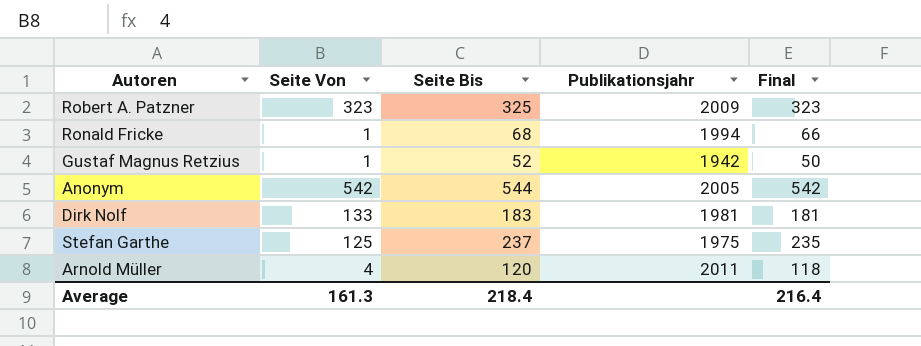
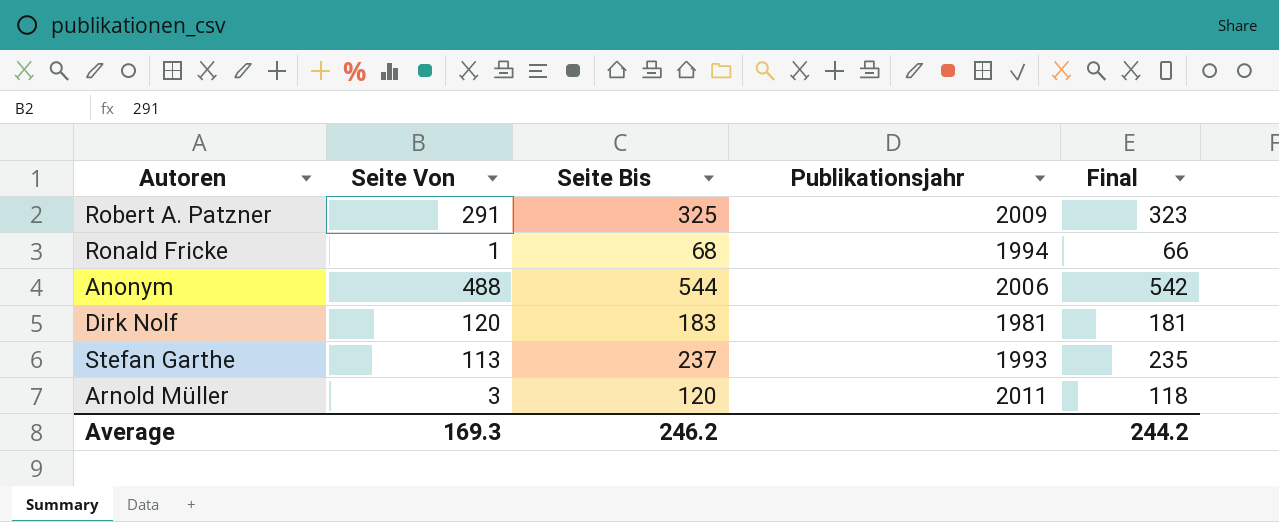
row Gustaf Magnus Retzius: 1 | 52 | 1942 | 50 -> none
Robert A. Patzner | Seite Von: 323 -> 291
Anonym | Seite Von: 542 -> 488
Anonym | Publikationsjahr: 2005 -> 2006
Dirk Nolf | Seite Von: 133 -> 120
Stefan Garthe | Seite Von: 125 -> 113
Stefan Garthe | Publikationsjahr: 1975 -> 1993
Arnold Müller | Seite Von: 4 -> 3
Average | Seite Von: 161.3 -> 169.3
Average | Seite Bis: 218.4 -> 246.2
Average | Final: 216.4 -> 244.2

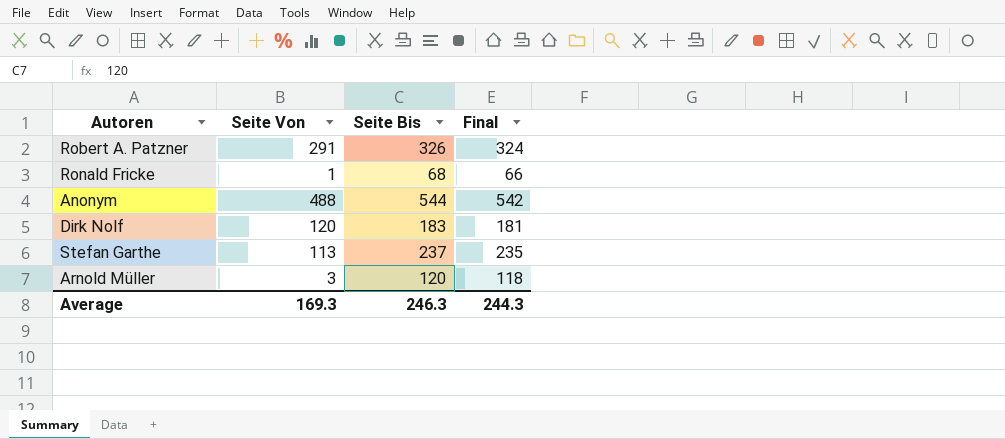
column Publikationsjahr | position: 4 -> none
Robert A. Patzner | Seite Bis: 325 -> 326
Robert A. Patzner | Final: 323 -> 324
Average | Seite Bis: 246.2 -> 246.3
Average | Final: 244.2 -> 244.3

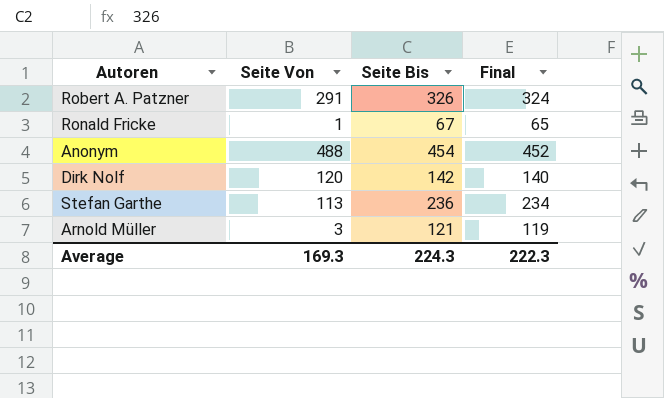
Ronald Fricke | Seite Bis: 68 -> 67
Ronald Fricke | Final: 66 -> 65
Anonym | Seite Bis: 544 -> 454
Anonym | Final: 542 -> 452
Dirk Nolf | Seite Bis: 183 -> 142
Dirk Nolf | Final: 181 -> 140
Stefan Garthe | Seite Bis: 237 -> 236
Stefan Garthe | Final: 235 -> 234
Arnold Müller | Seite Bis: 120 -> 121
Arnold Müller | Final: 118 -> 119
Average | Seite Bis: 246.3 -> 224.3
Average | Final: 244.3 -> 222.3

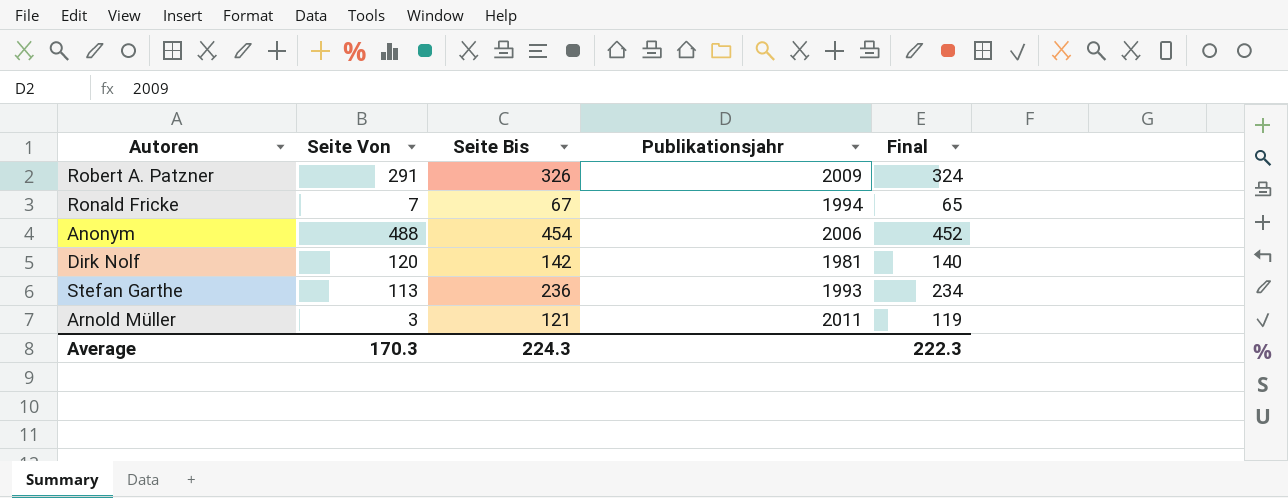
column Publikationsjahr | position: none -> 4
Ronald Fricke | Seite Von: 1 -> 7
Average | Seite Von: 169.3 -> 170.3

